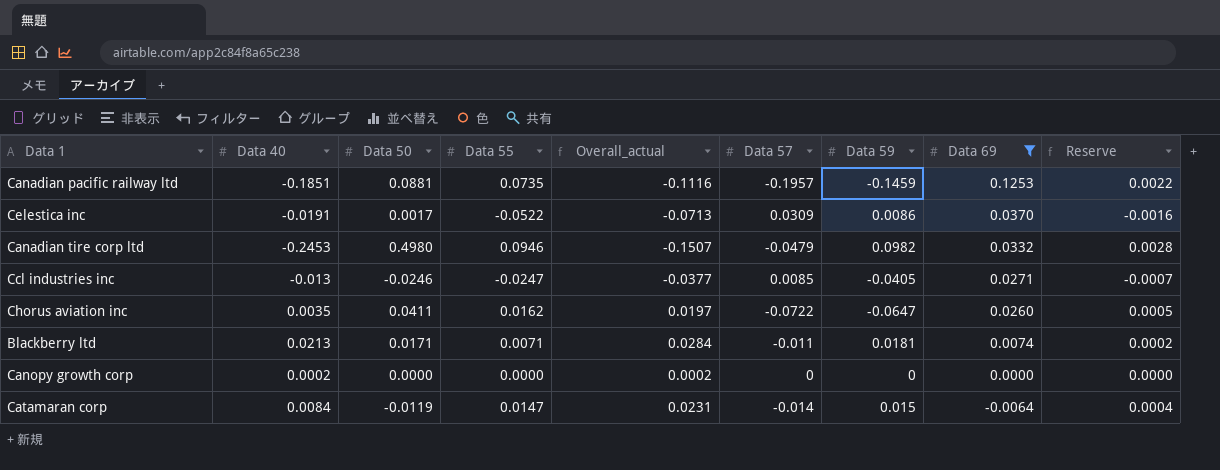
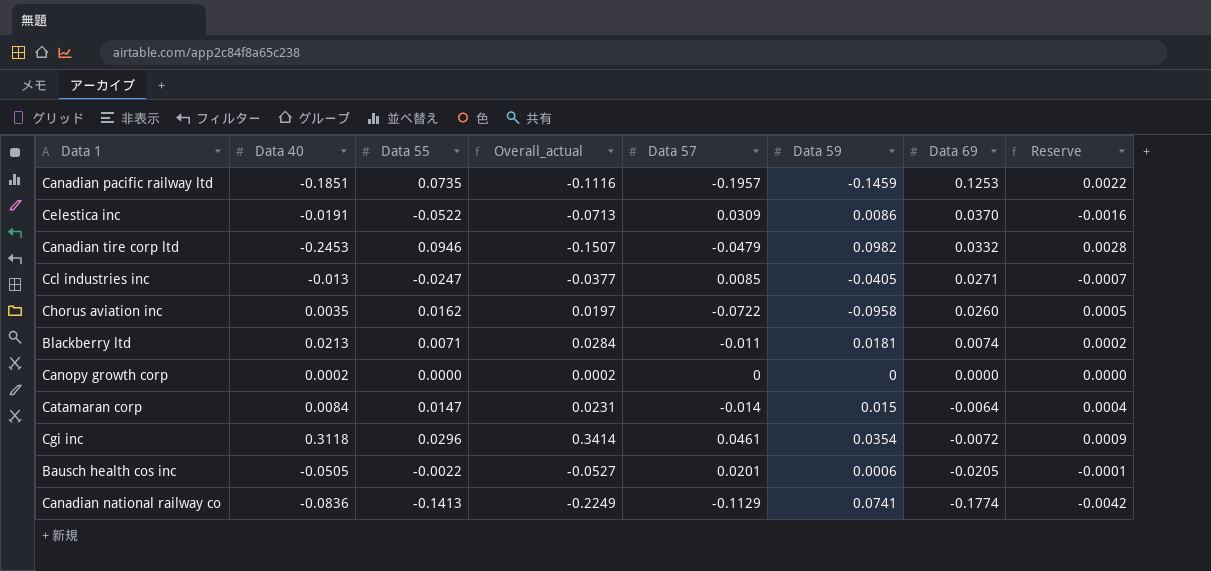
filter: Data 69 >= -0.0064 -> none
column Data 50 | position: 3 -> none
Chorus aviation inc | Data 59: -0.0647 -> -0.0958

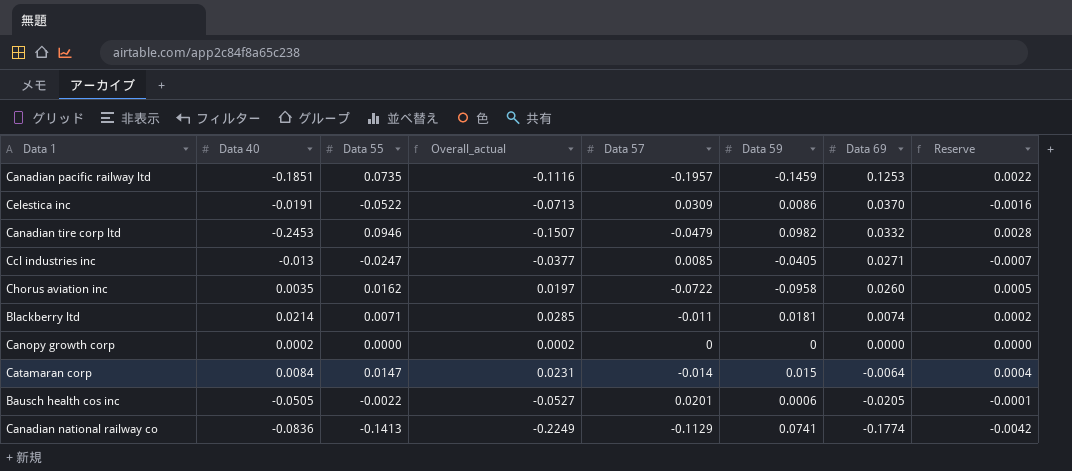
row Cgi inc: 0.3118 | 0.0296 | 0.3414 | 0.0461 | 0.0354 | -0.0072 | 0.0009 -> none
Blackberry ltd | Data 40: 0.0213 -> 0.0214
Blackberry ltd | Overall_actual: 0.0284 -> 0.0285

